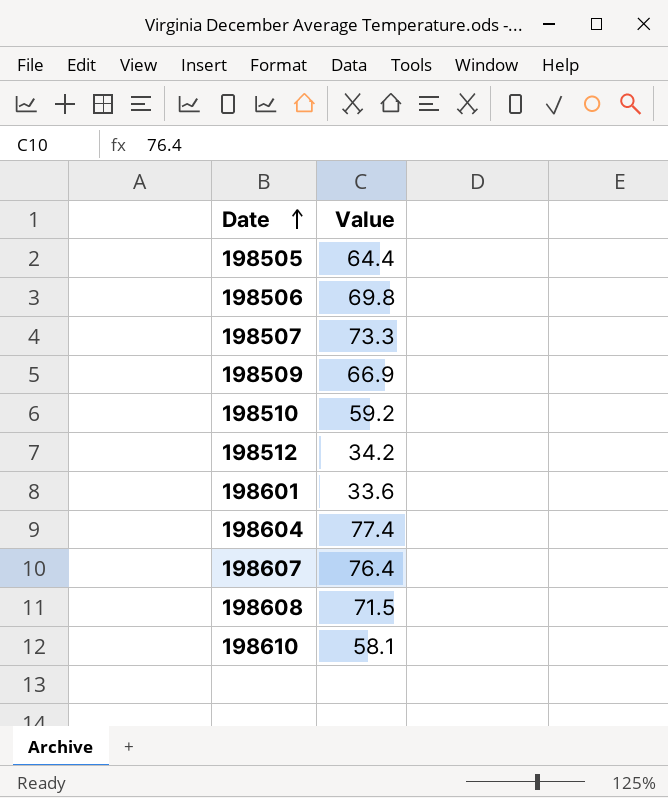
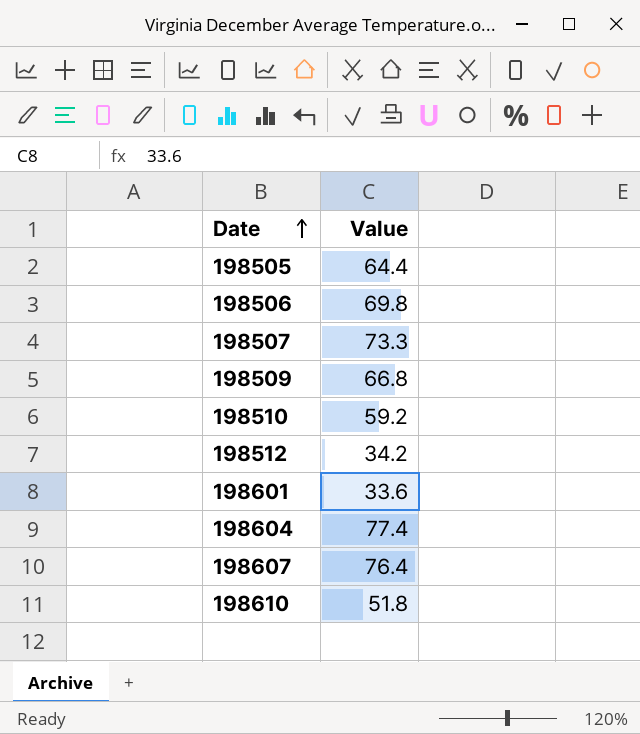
row 198608: 71.5 -> none
198509 | Value: 66.9 -> 66.8
198610 | Value: 58.1 -> 51.8

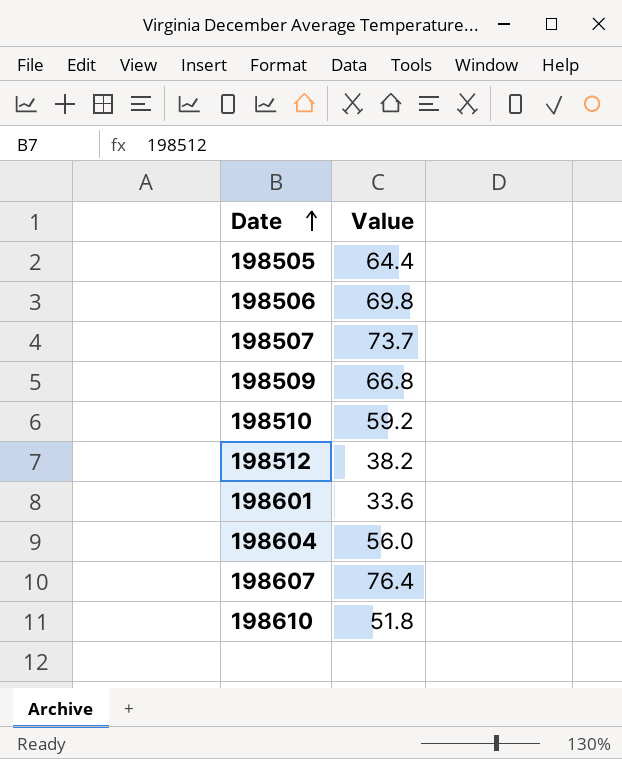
198507 | Value: 73.3 -> 73.7
198512 | Value: 34.2 -> 38.2
198604 | Value: 77.4 -> 56.0

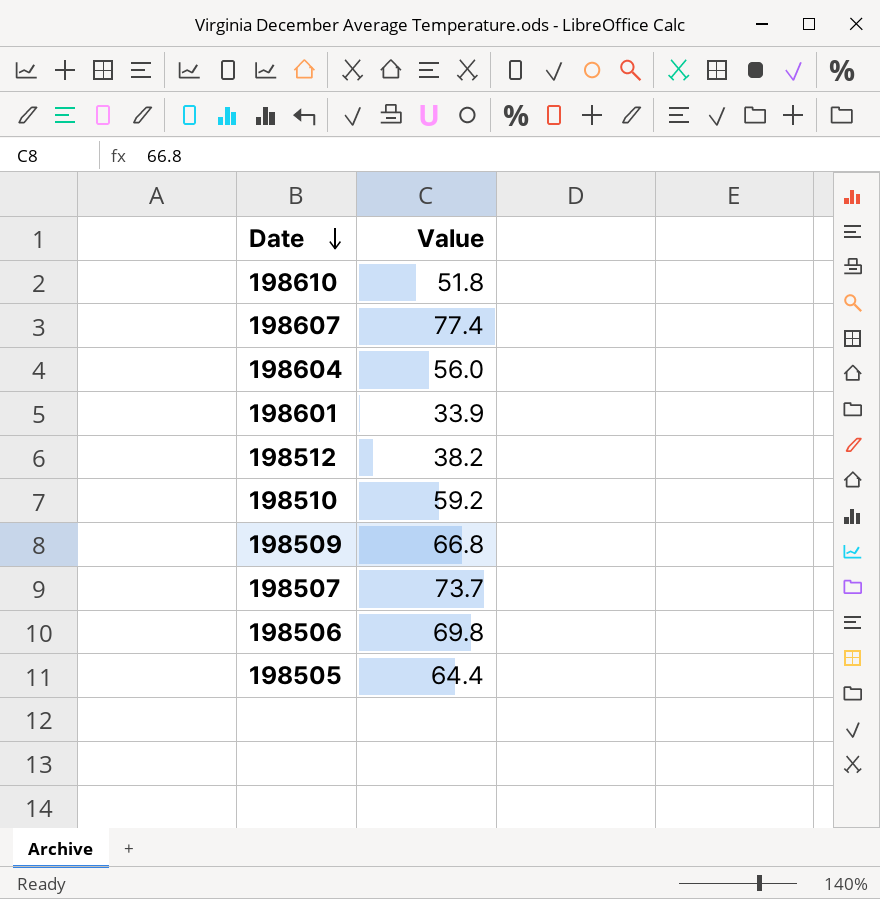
row order: Date ascending -> Date descending
198607 | Value: 76.4 -> 77.4
198601 | Value: 33.6 -> 33.9

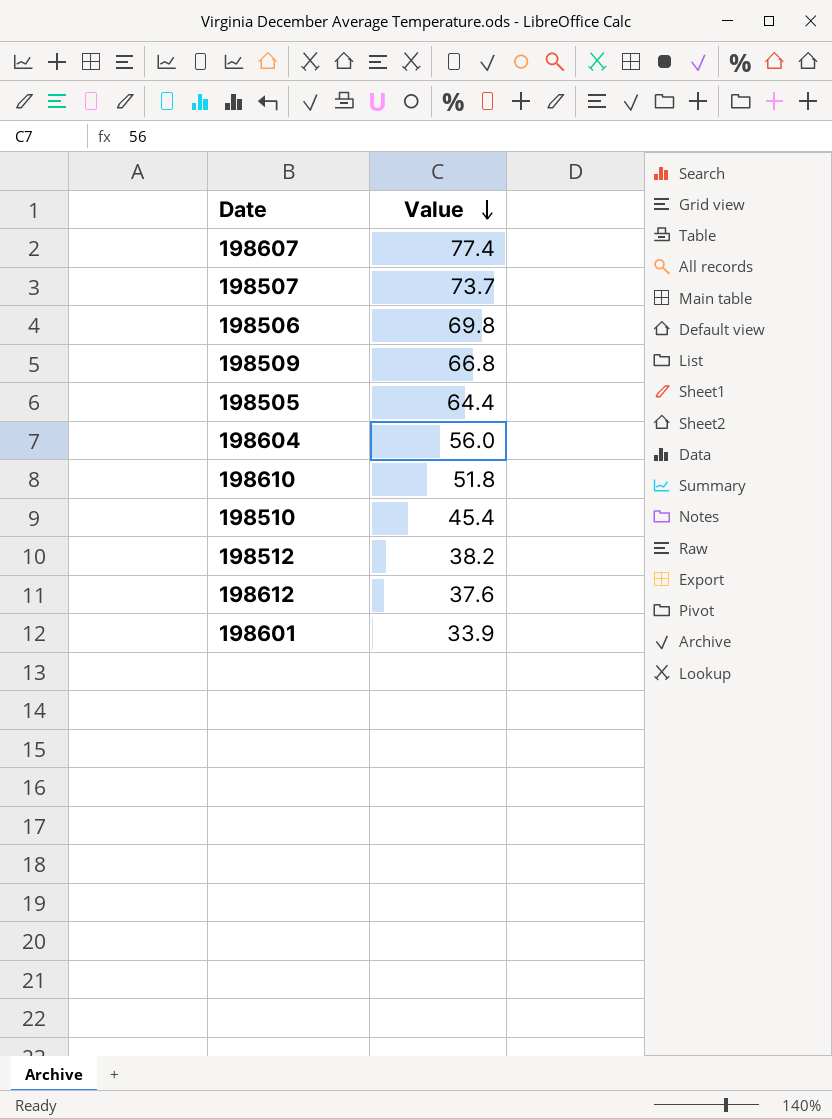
row order: Date descending -> Value descending
198510 | Value: 59.2 -> 45.4
row 198612: none -> 37.6

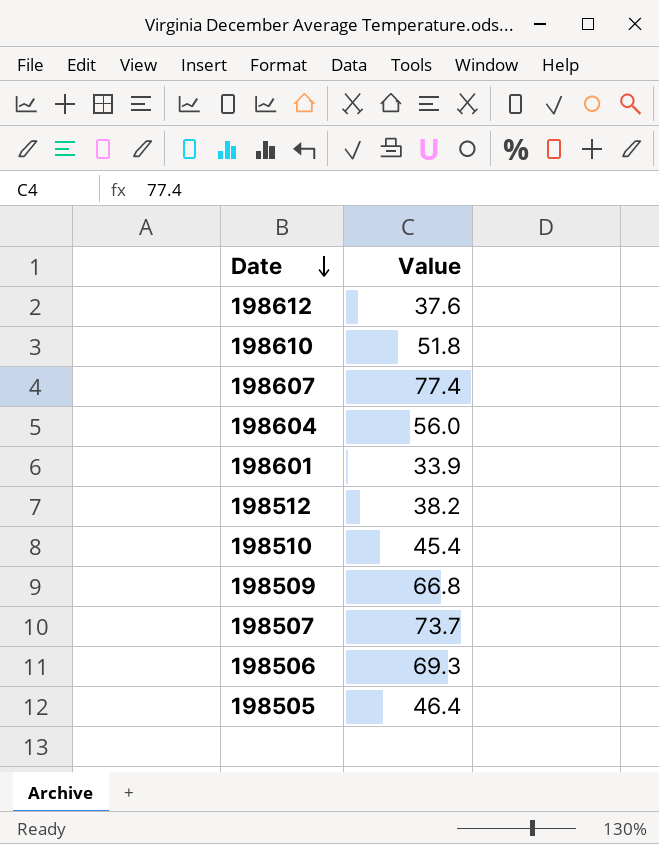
row order: Value descending -> Date descending
198506 | Value: 69.8 -> 69.3
198505 | Value: 64.4 -> 46.4

